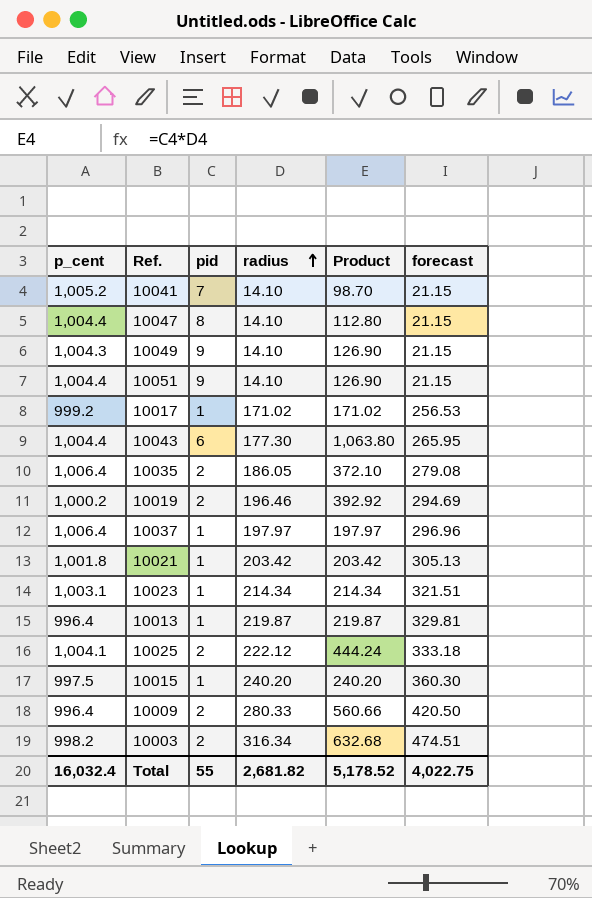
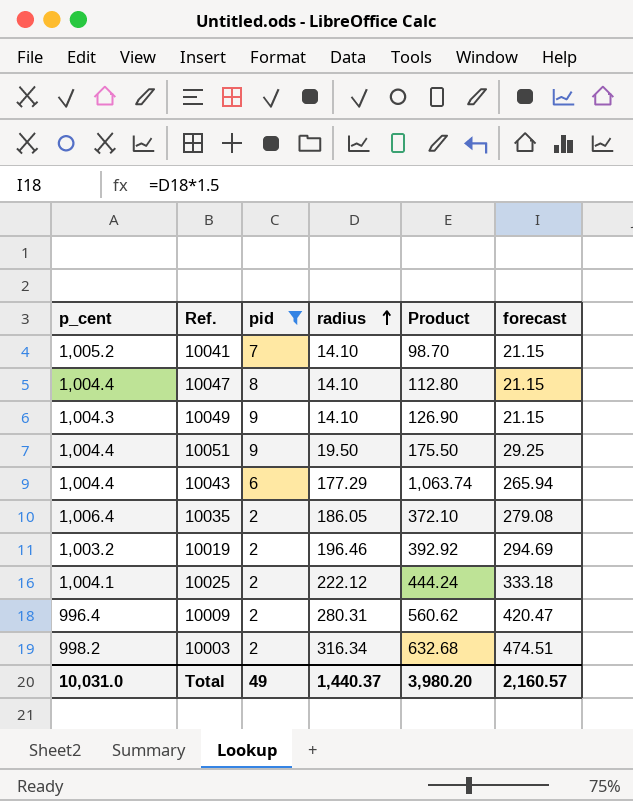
filter: none -> pid != 1
10051 | radius: 14.10 -> 19.50
10051 | Product: 126.90 -> 175.50
10051 | forecast: 21.15 -> 29.25
10043 | radius: 177.30 -> 177.29
10043 | Product: 1,063.80 -> 1,063.74
10043 | forecast: 265.95 -> 265.94
10019 | p_cent: 1,000.2 -> 1,003.2
10009 | radius: 280.33 -> 280.31
10009 | Product: 560.66 -> 560.62
10009 | forecast: 420.50 -> 420.47
Total | p_cent: 16,032.4 -> 10,031.0
Total | pid: 55 -> 49
Total | radius: 2,681.82 -> 1,440.37
Total | Product: 5,178.52 -> 3,980.20
Total | forecast: 4,022.75 -> 2,160.57

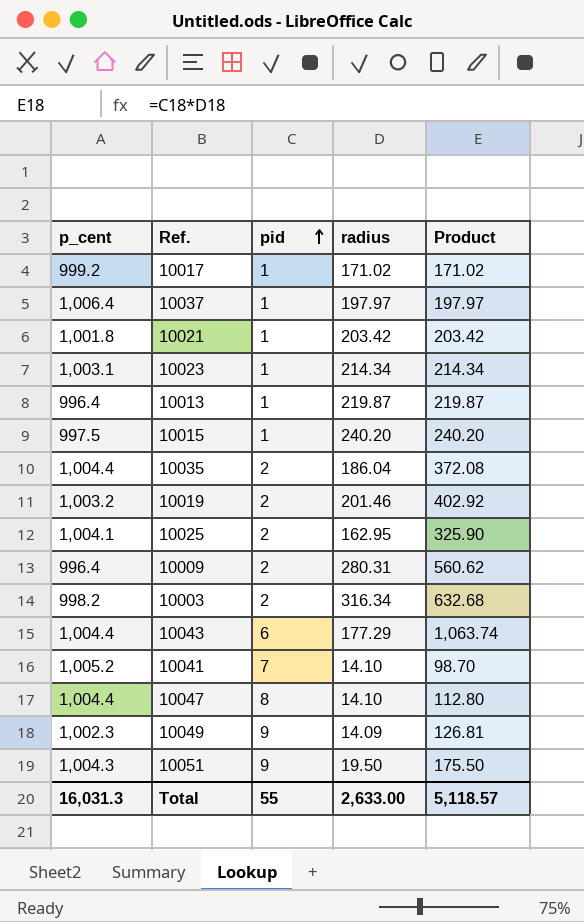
filter: pid != 1 -> none
row order: radius ascending -> pid ascending
column forecast | formula: [radius] * 1.5 -> none
10035 | p_cent: 1,006.4 -> 1,004.4
10035 | radius: 186.05 -> 186.04
10035 | Product: 372.10 -> 372.08
10019 | radius: 196.46 -> 201.46
10019 | Product: 392.92 -> 402.92
10025 | radius: 222.12 -> 162.95
10025 | Product: 444.24 -> 325.90
10049 | p_cent: 1,004.3 -> 1,002.3
10049 | radius: 14.10 -> 14.09
10049 | Product: 126.90 -> 126.81
10051 | p_cent: 1,004.4 -> 1,004.3
Total | p_cent: 10,031.0 -> 16,031.3
Total | pid: 49 -> 55
Total | radius: 1,440.37 -> 2,633.00
Total | Product: 3,980.20 -> 5,118.57

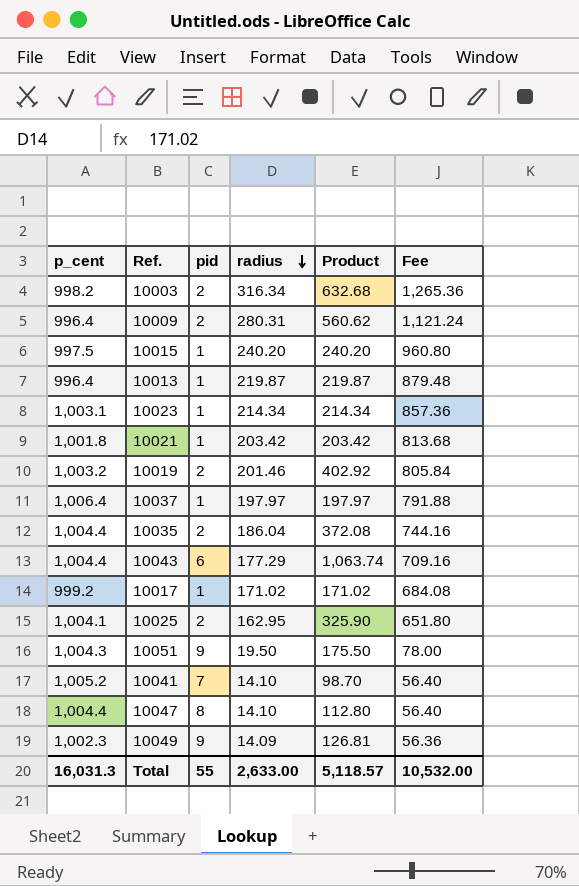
row order: pid ascending -> radius descending
column Fee | formula: none -> [radius] * 4

